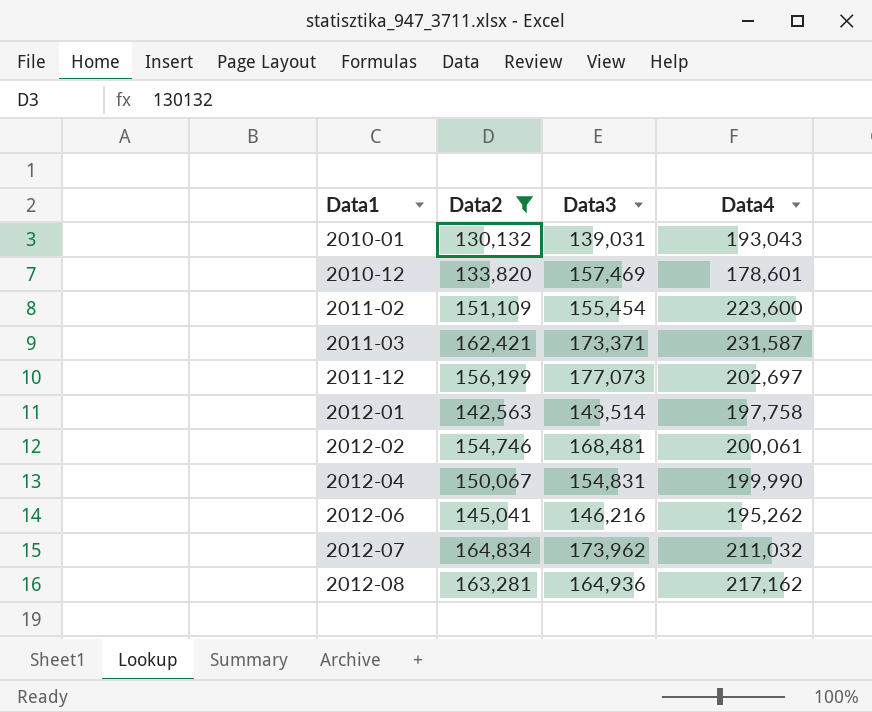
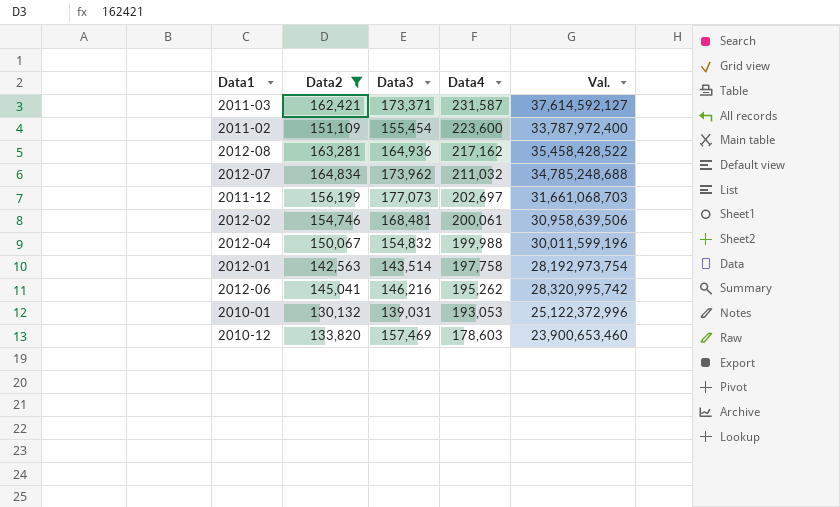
row order: Data1 ascending -> Data4 descending
column Val. | formula: none -> [Data2] * [Data4]
2012-04 | Data3: 154,831 -> 154,832
2012-04 | Data4: 199,990 -> 199,988
2010-01 | Data4: 193,043 -> 193,053
2010-12 | Data4: 178,601 -> 178,603

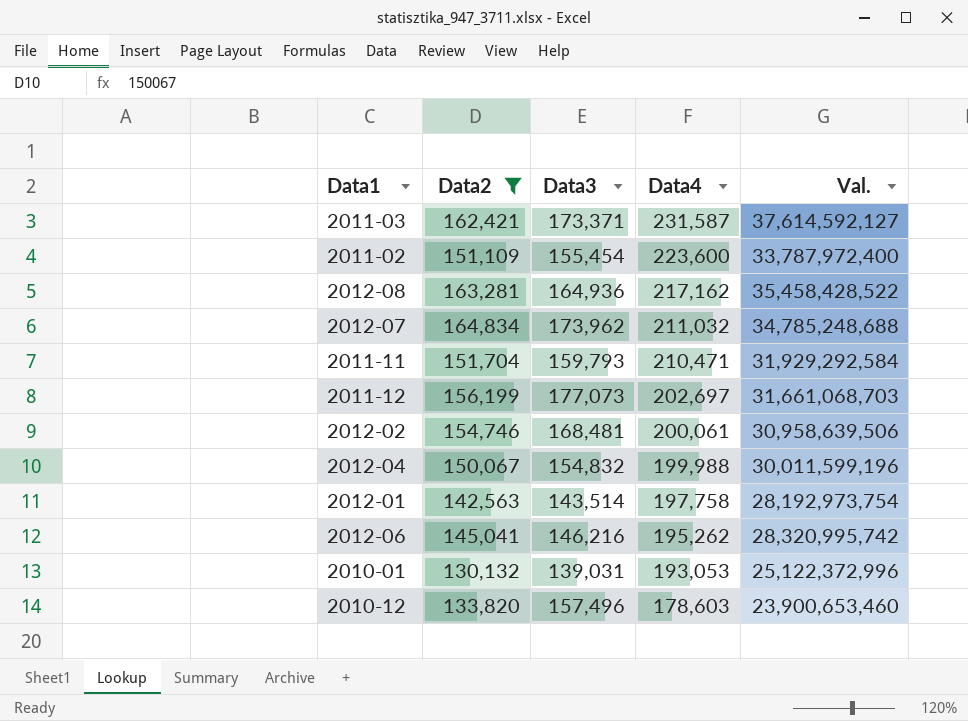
row 2011-11: none -> 151,704 | 159,793 | 210,471 | 31,929,292,584
2010-12 | Data3: 157,469 -> 157,496

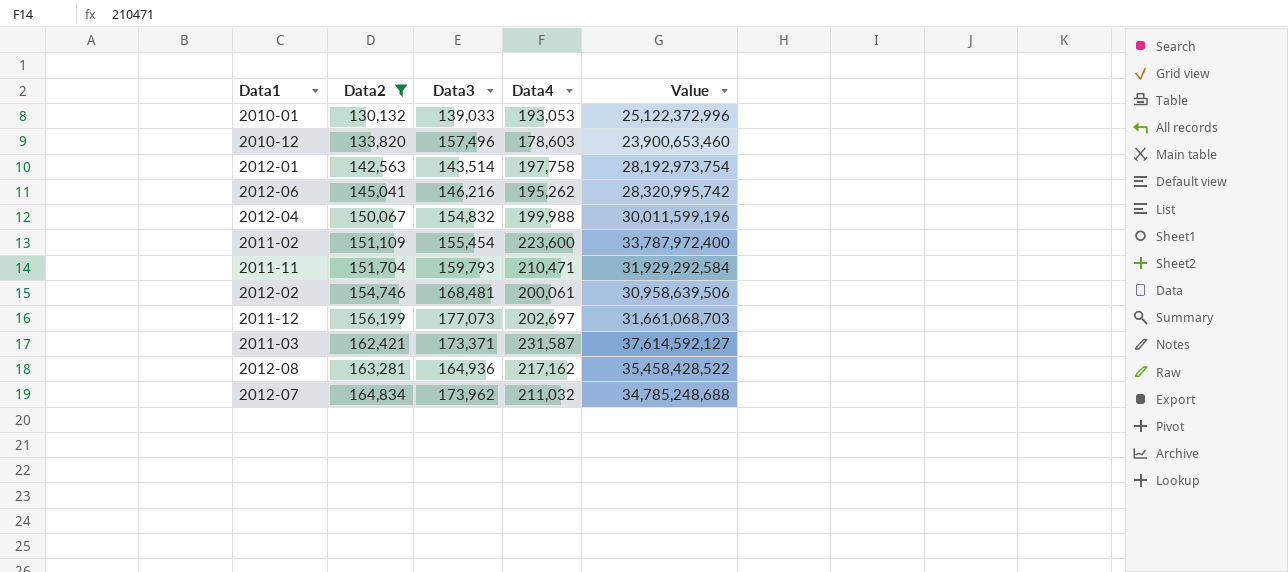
row order: Data4 descending -> Data2 ascending
column name: Val. -> Value
2010-01 | Data3: 139,031 -> 139,033

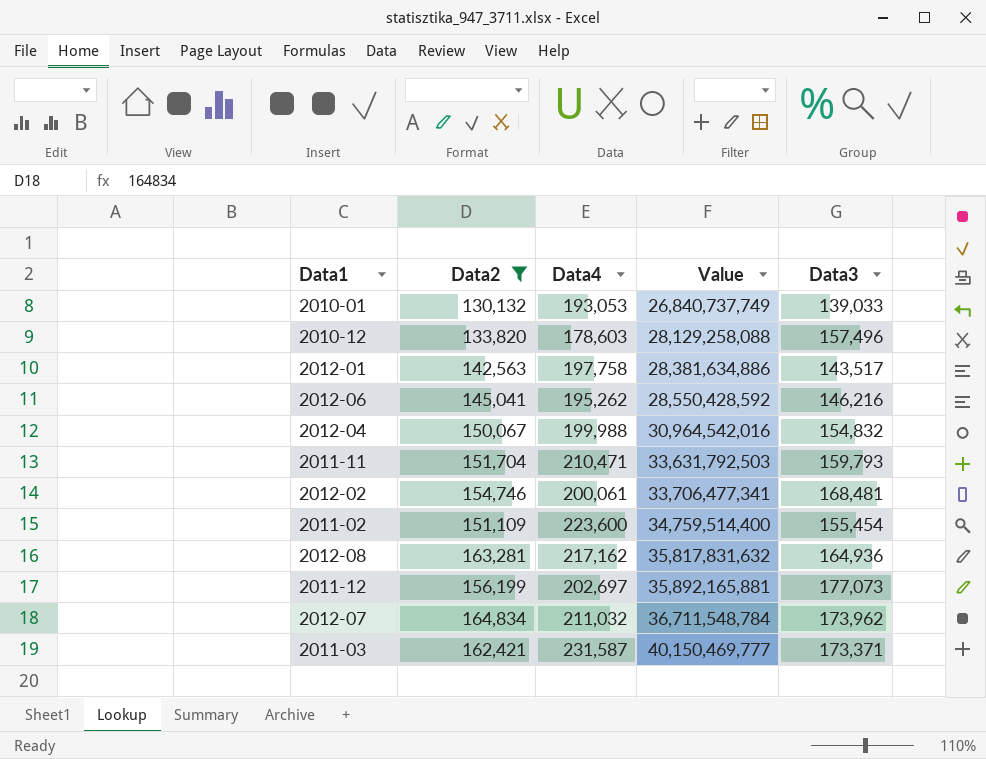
row order: Data2 ascending -> Value ascending
column Value | formula: [Data2] * [Data4] -> [Data4] * [Data3]
column Data3 | position: 3 -> 5
2012-01 | Data3: 143,514 -> 143,517

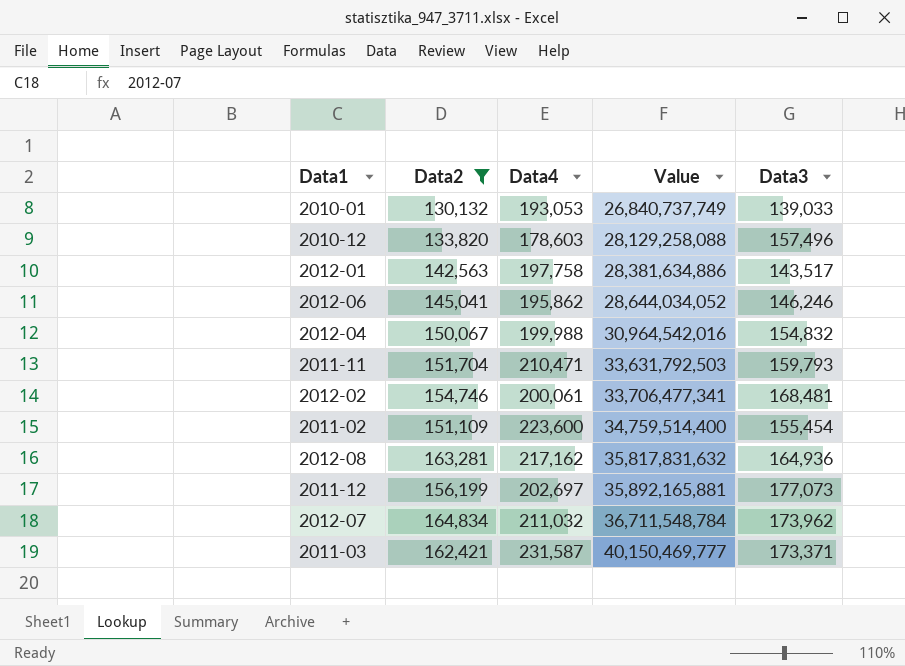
2012-06 | Data4: 195,262 -> 195,862
2012-06 | Value: 28,550,428,592 -> 28,644,034,052
2012-06 | Data3: 146,216 -> 146,246

